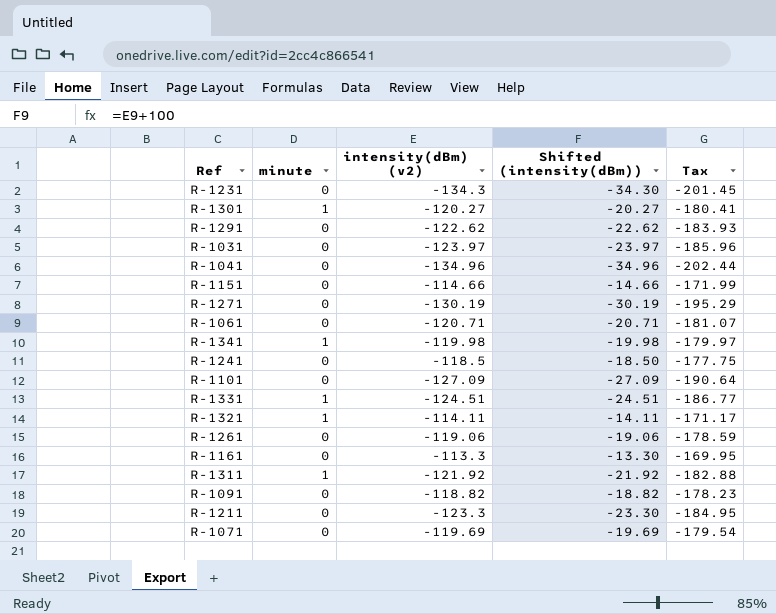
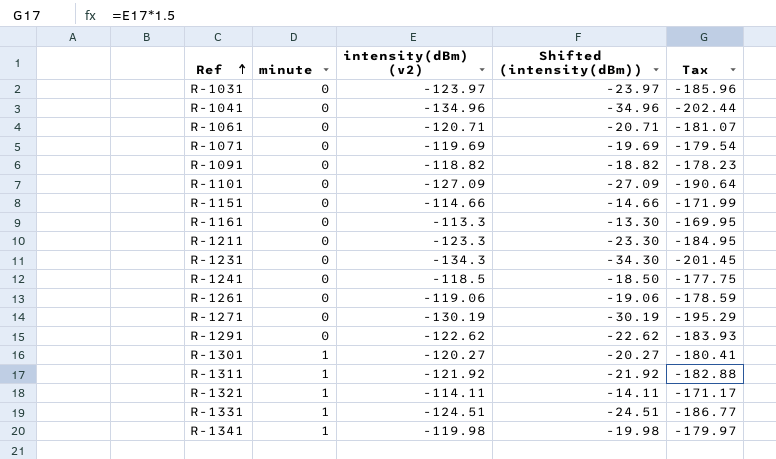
row order: none -> Ref ascending

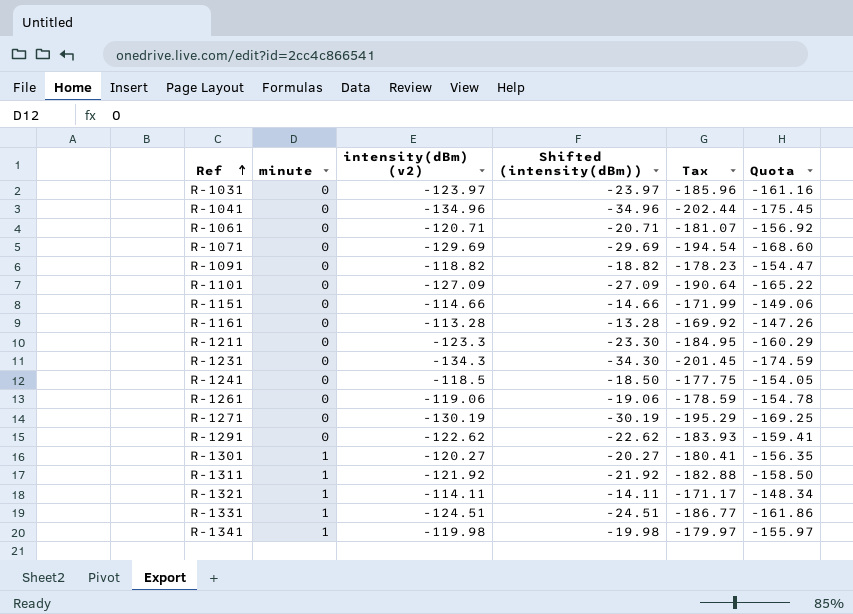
column Quota | formula: none -> [intensity(dBm) (v2)] * 1.3
R-1071 | intensity(dBm) (v2): -119.69 -> -129.69
R-1071 | Shifted (intensity(dBm)): -19.69 -> -29.69
R-1071 | Tax: -179.54 -> -194.54
R-1161 | intensity(dBm) (v2): -113.3 -> -113.28
R-1161 | Shifted (intensity(dBm)): -13.30 -> -13.28
R-1161 | Tax: -169.95 -> -169.92

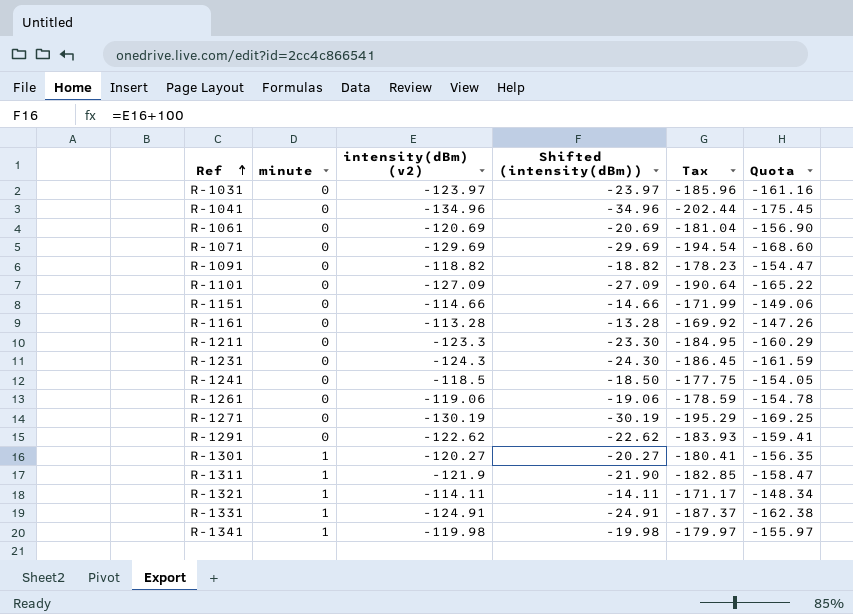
R-1061 | intensity(dBm) (v2): -120.71 -> -120.69
R-1061 | Shifted (intensity(dBm)): -20.71 -> -20.69
R-1061 | Tax: -181.07 -> -181.04
R-1061 | Quota: -156.92 -> -156.90
R-1231 | intensity(dBm) (v2): -134.3 -> -124.3
R-1231 | Shifted (intensity(dBm)): -34.30 -> -24.30
R-1231 | Tax: -201.45 -> -186.45
R-1231 | Quota: -174.59 -> -161.59
R-1311 | intensity(dBm) (v2): -121.92 -> -121.9
R-1311 | Shifted (intensity(dBm)): -21.92 -> -21.90
R-1311 | Tax: -182.88 -> -182.85
R-1311 | Quota: -158.50 -> -158.47
R-1331 | intensity(dBm) (v2): -124.51 -> -124.91
R-1331 | Shifted (intensity(dBm)): -24.51 -> -24.91
R-1331 | Tax: -186.77 -> -187.37
R-1331 | Quota: -161.86 -> -162.38

